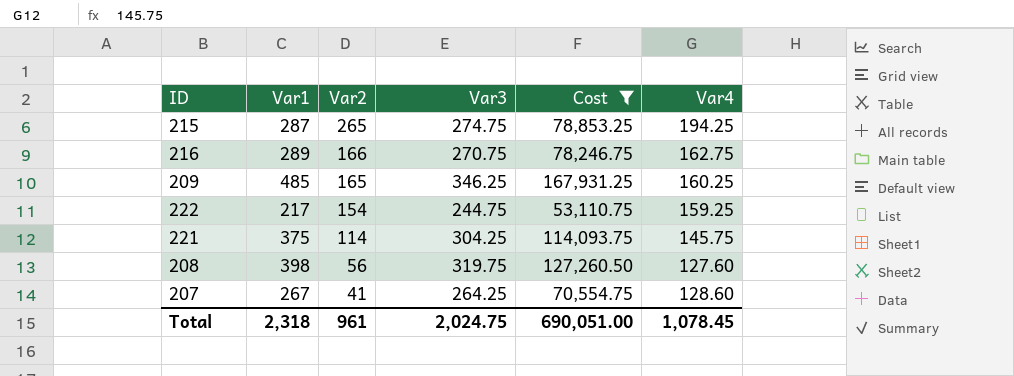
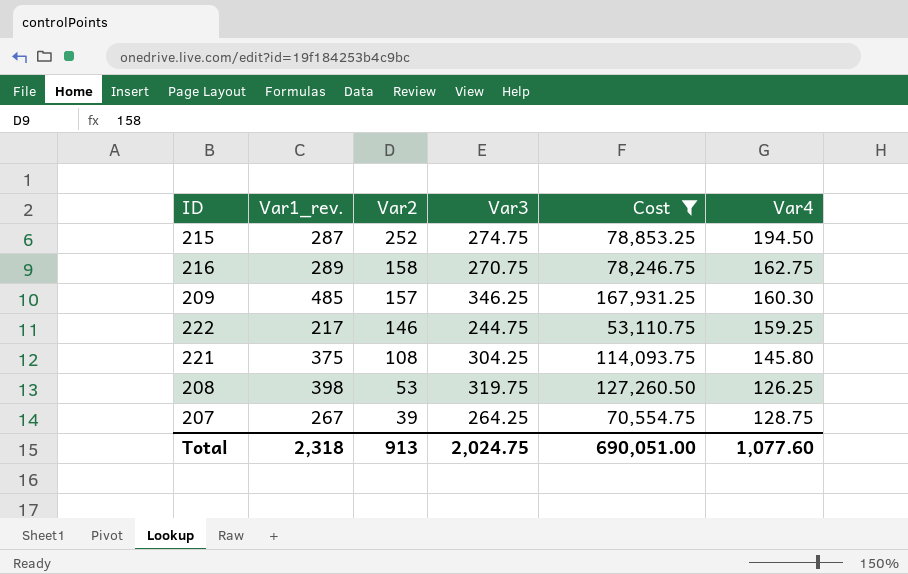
column name: Var1 -> Var1_rev.
215 | Var2: 265 -> 252
215 | Var4: 194.25 -> 194.50
216 | Var2: 166 -> 158
209 | Var2: 165 -> 157
209 | Var4: 160.25 -> 160.30
222 | Var2: 154 -> 146
221 | Var2: 114 -> 108
221 | Var4: 145.75 -> 145.80
208 | Var2: 56 -> 53
208 | Var4: 127.60 -> 126.25
207 | Var2: 41 -> 39
207 | Var4: 128.60 -> 128.75
Total | Var2: 961 -> 913
Total | Var4: 1,078.45 -> 1,077.60

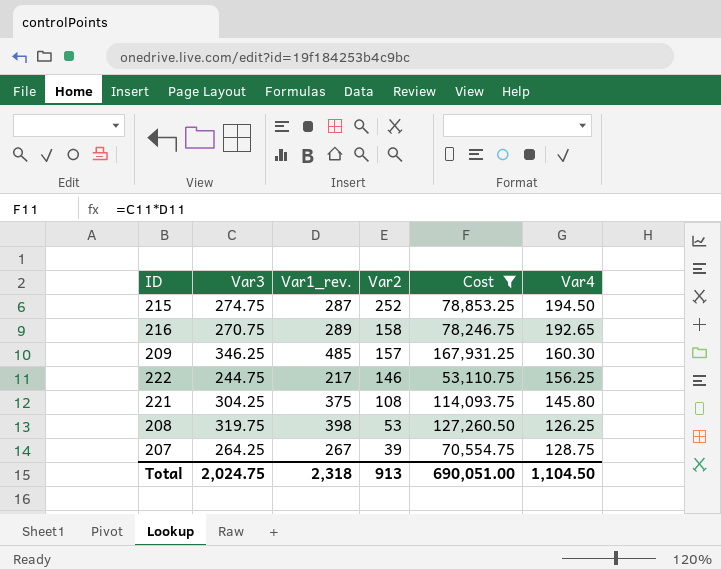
column Var3 | position: 4 -> 2
216 | Var4: 162.75 -> 192.65
222 | Var4: 159.25 -> 156.25
Total | Var4: 1,077.60 -> 1,104.50

